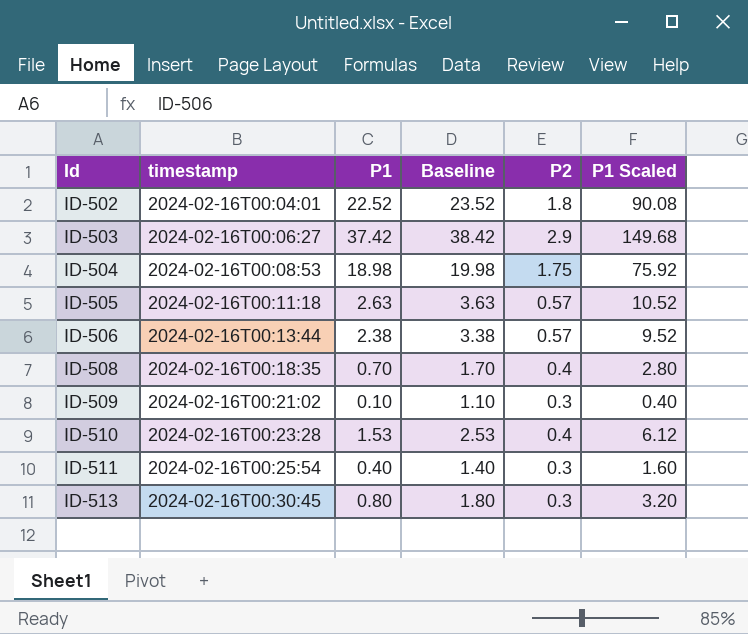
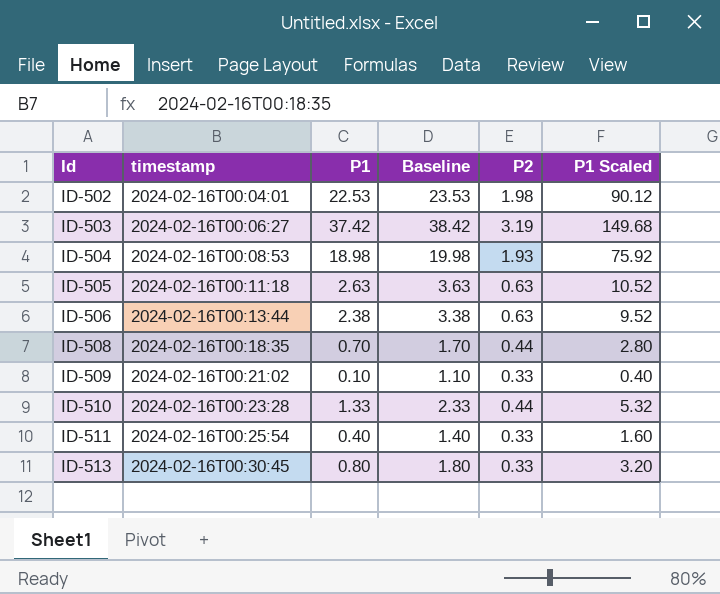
ID-502 | P1: 22.52 -> 22.53
ID-502 | Baseline: 23.52 -> 23.53
ID-502 | P2: 1.8 -> 1.98
ID-502 | P1 Scaled: 90.08 -> 90.12
ID-503 | P2: 2.9 -> 3.19
ID-504 | P2: 1.75 -> 1.93
ID-505 | P2: 0.57 -> 0.63
ID-506 | P2: 0.57 -> 0.63
ID-508 | P2: 0.4 -> 0.44
ID-509 | P2: 0.3 -> 0.33
ID-510 | P1: 1.53 -> 1.33
ID-510 | Baseline: 2.53 -> 2.33
ID-510 | P2: 0.4 -> 0.44
ID-510 | P1 Scaled: 6.12 -> 5.32
ID-511 | P2: 0.3 -> 0.33
ID-513 | P2: 0.3 -> 0.33

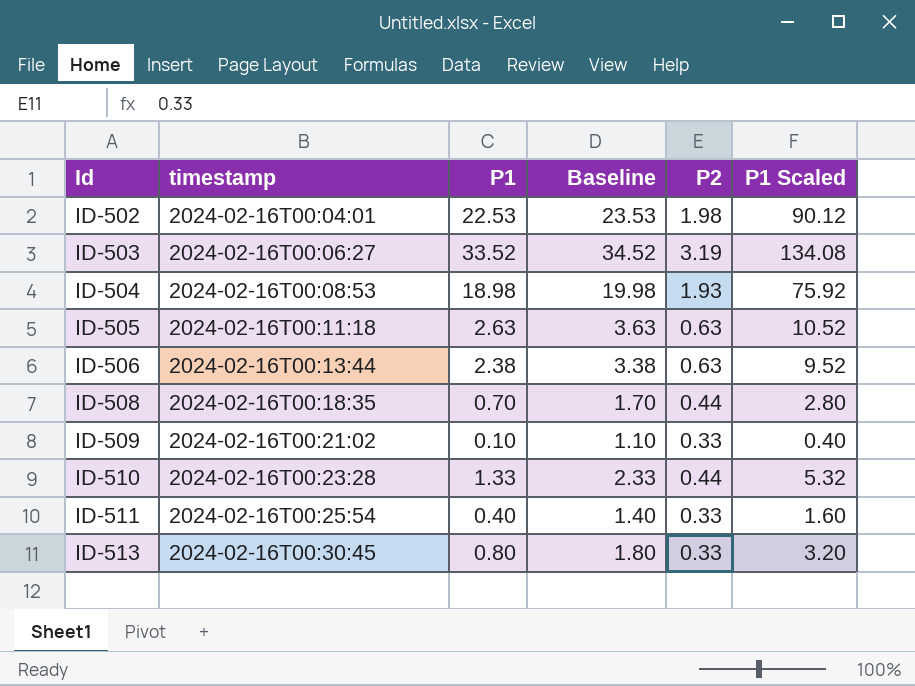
ID-503 | P1: 37.42 -> 33.52
ID-503 | Baseline: 38.42 -> 34.52
ID-503 | P1 Scaled: 149.68 -> 134.08

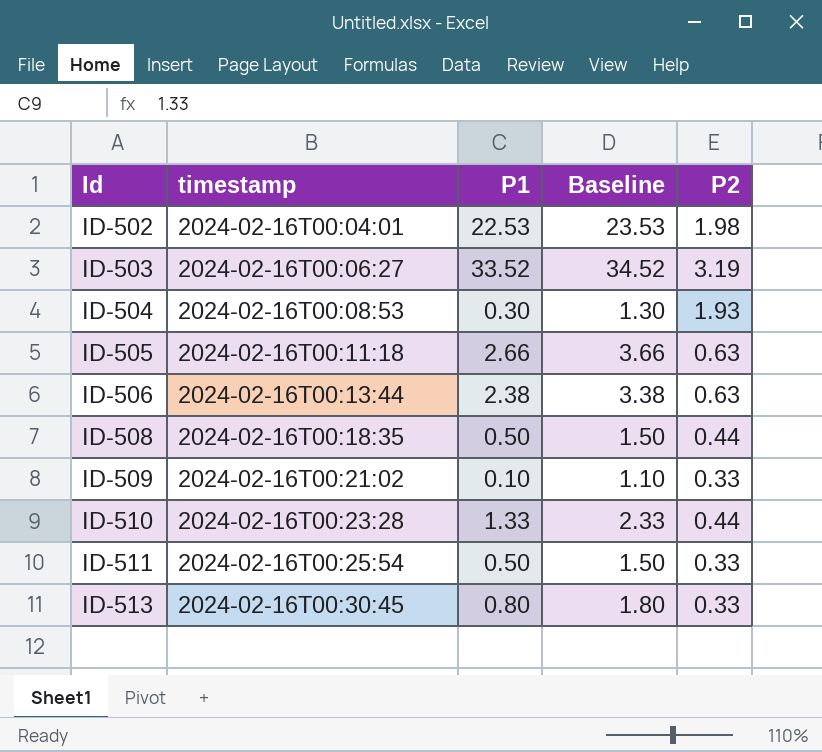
column P1 Scaled | formula: [P1] * 4 -> none
ID-504 | P1: 18.98 -> 0.30
ID-504 | Baseline: 19.98 -> 1.30
ID-505 | P1: 2.63 -> 2.66
ID-505 | Baseline: 3.63 -> 3.66
ID-508 | P1: 0.70 -> 0.50
ID-508 | Baseline: 1.70 -> 1.50
ID-511 | P1: 0.40 -> 0.50
ID-511 | Baseline: 1.40 -> 1.50

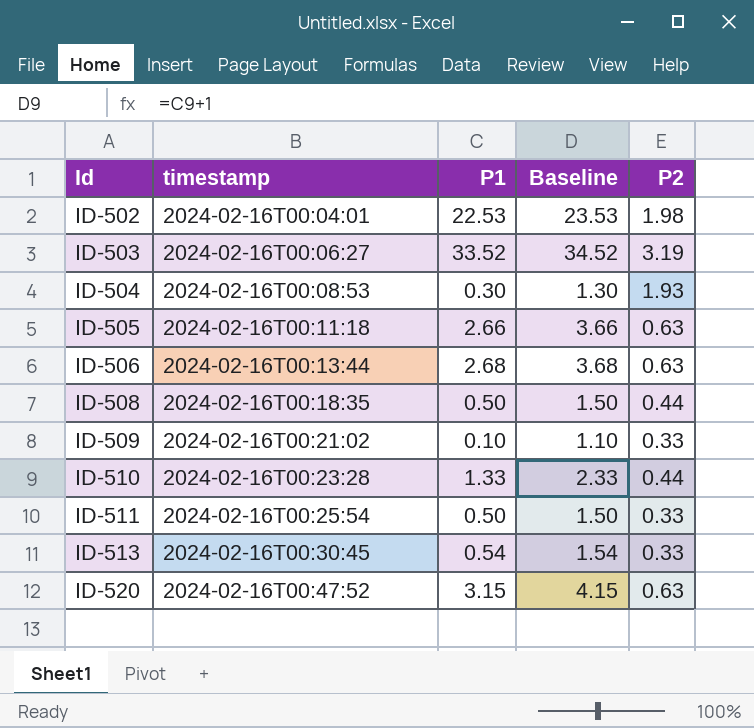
ID-506 | P1: 2.38 -> 2.68
ID-506 | Baseline: 3.38 -> 3.68
ID-513 | P1: 0.80 -> 0.54
ID-513 | Baseline: 1.80 -> 1.54
row ID-520: none -> 2024-02-16T00:47:52 | 3.15 | 4.15 | 0.63

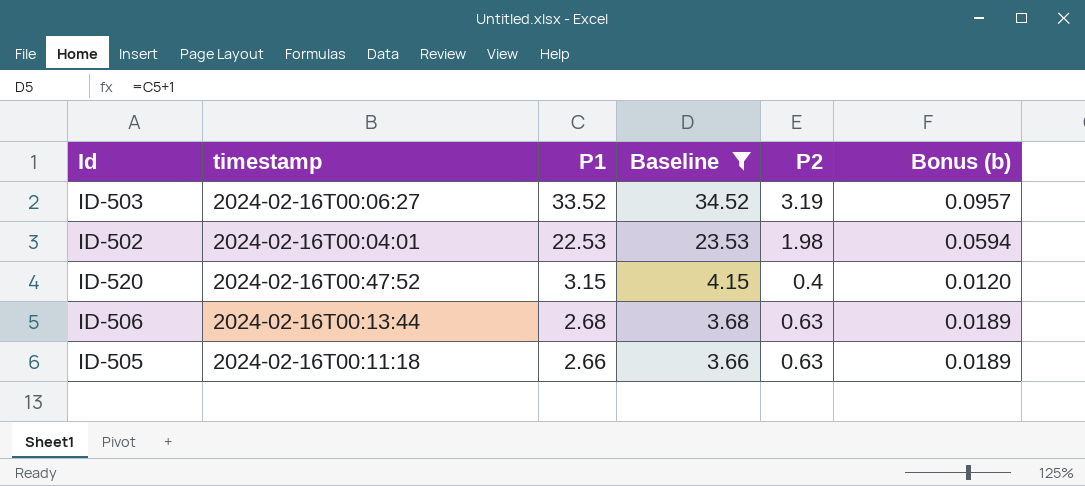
filter: none -> Baseline >= 3.66
row order: Id ascending -> P1 descending
column Bonus (b) | formula: none -> [P2] * 0.03
ID-520 | P2: 0.63 -> 0.4

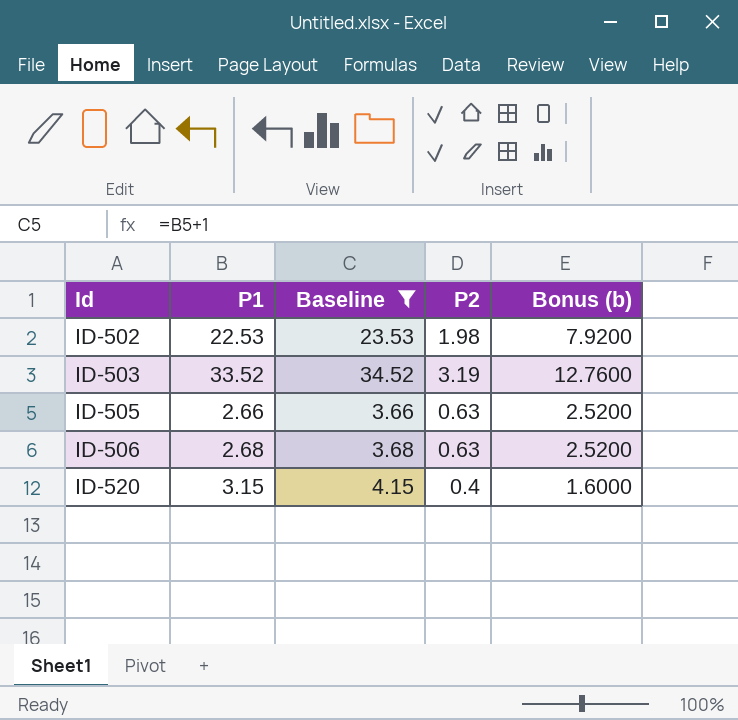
row order: P1 descending -> Id ascending
column timestamp | position: 2 -> none
column Bonus (b) | formula: [P2] * 0.03 -> [P2] * 4

